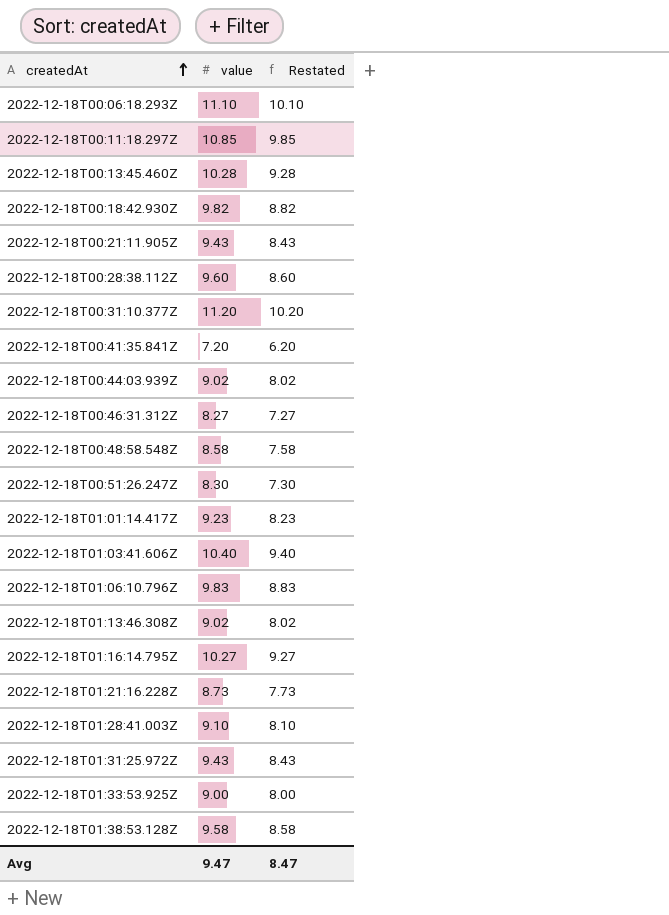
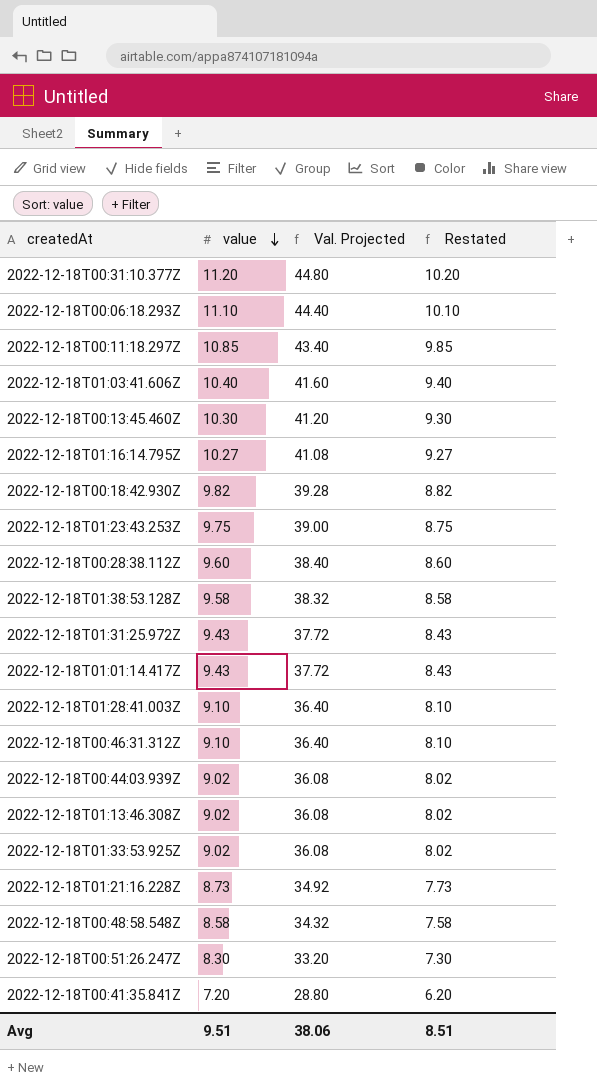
row order: createdAt ascending -> value descending
column Val. Projected | formula: none -> [value] * 4
row 2022-12-18T00:21:11.905Z: 9.43 | 8.43 -> none
row 2022-12-18T01:06:10.796Z: 9.83 | 8.83 -> none
2022-12-18T00:13:45.460Z | value: 10.28 -> 10.30
2022-12-18T00:13:45.460Z | Restated: 9.28 -> 9.30
row 2022-12-18T01:23:43.253Z: none -> 9.75 | 39.00 | 8.75
2022-12-18T01:01:14.417Z | value: 9.23 -> 9.43
2022-12-18T01:01:14.417Z | Restated: 8.23 -> 8.43
2022-12-18T00:46:31.312Z | value: 8.27 -> 9.10
2022-12-18T00:46:31.312Z | Restated: 7.27 -> 8.10
2022-12-18T01:33:53.925Z | value: 9.00 -> 9.02
2022-12-18T01:33:53.925Z | Restated: 8.00 -> 8.02
Avg | value: 9.47 -> 9.51
Avg | Restated: 8.47 -> 8.51

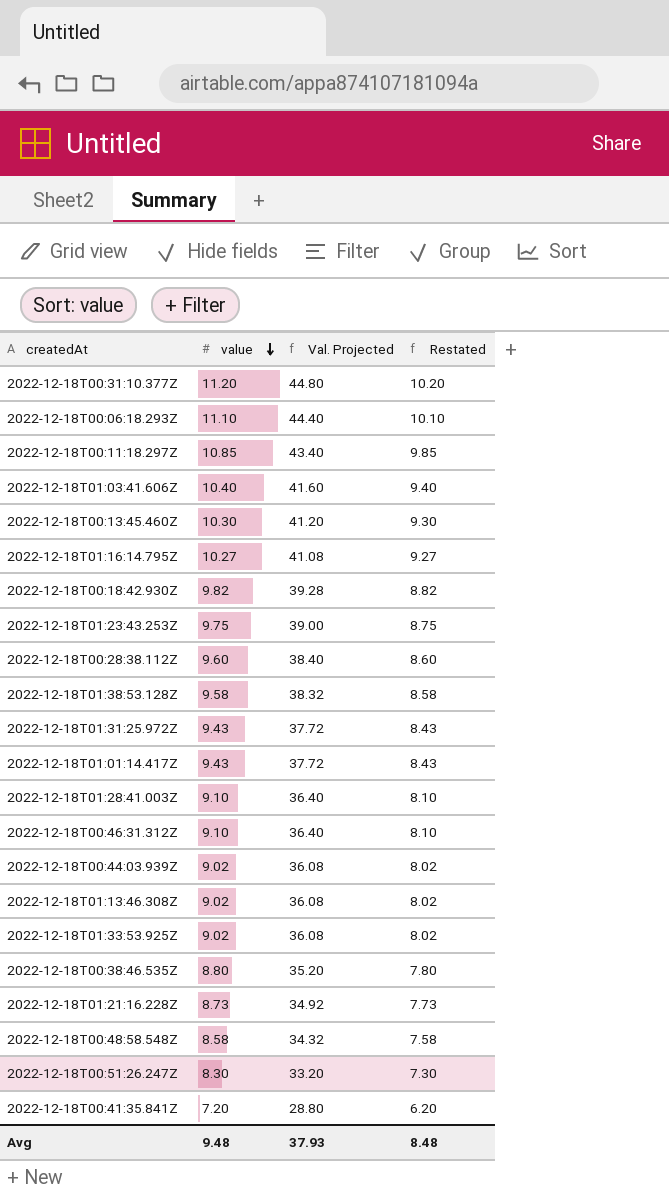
row 2022-12-18T00:38:46.535Z: none -> 8.80 | 35.20 | 7.80
Avg | value: 9.51 -> 9.48
Avg | Val. Projected: 38.06 -> 37.93
Avg | Restated: 8.51 -> 8.48

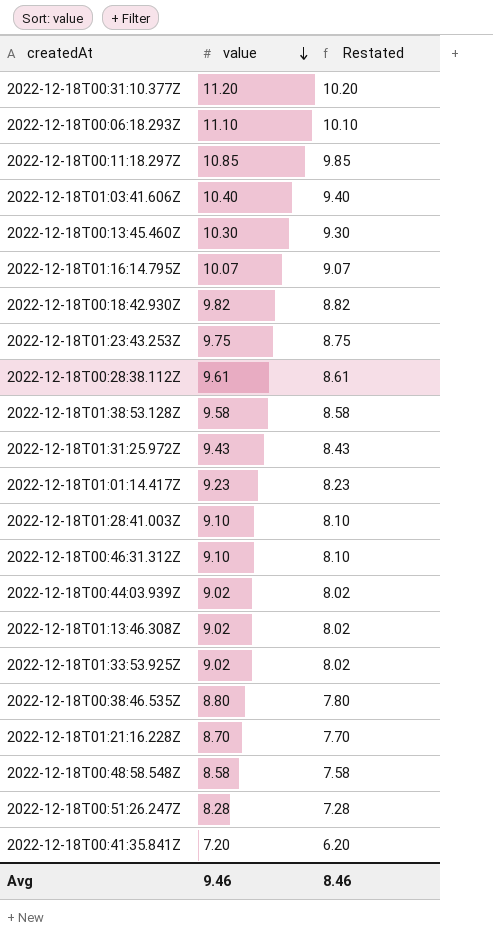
column Val. Projected | formula: [value] * 4 -> none
2022-12-18T01:16:14.795Z | value: 10.27 -> 10.07
2022-12-18T01:16:14.795Z | Restated: 9.27 -> 9.07
2022-12-18T00:28:38.112Z | value: 9.60 -> 9.61
2022-12-18T00:28:38.112Z | Restated: 8.60 -> 8.61
2022-12-18T01:01:14.417Z | value: 9.43 -> 9.23
2022-12-18T01:01:14.417Z | Restated: 8.43 -> 8.23
2022-12-18T01:21:16.228Z | value: 8.73 -> 8.70
2022-12-18T01:21:16.228Z | Restated: 7.73 -> 7.70
2022-12-18T00:51:26.247Z | value: 8.30 -> 8.28
2022-12-18T00:51:26.247Z | Restated: 7.30 -> 7.28
Avg | value: 9.48 -> 9.46
Avg | Restated: 8.48 -> 8.46

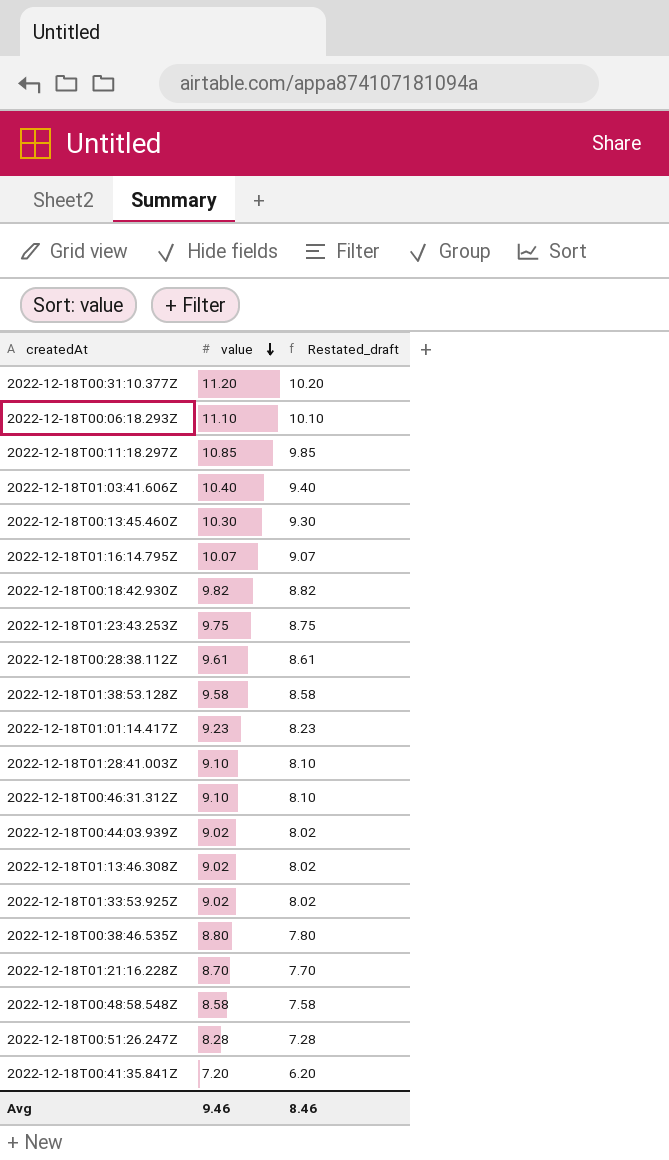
column name: Restated -> Restated_draft
row 2022-12-18T01:31:25.972Z: 9.43 | 8.43 -> none

